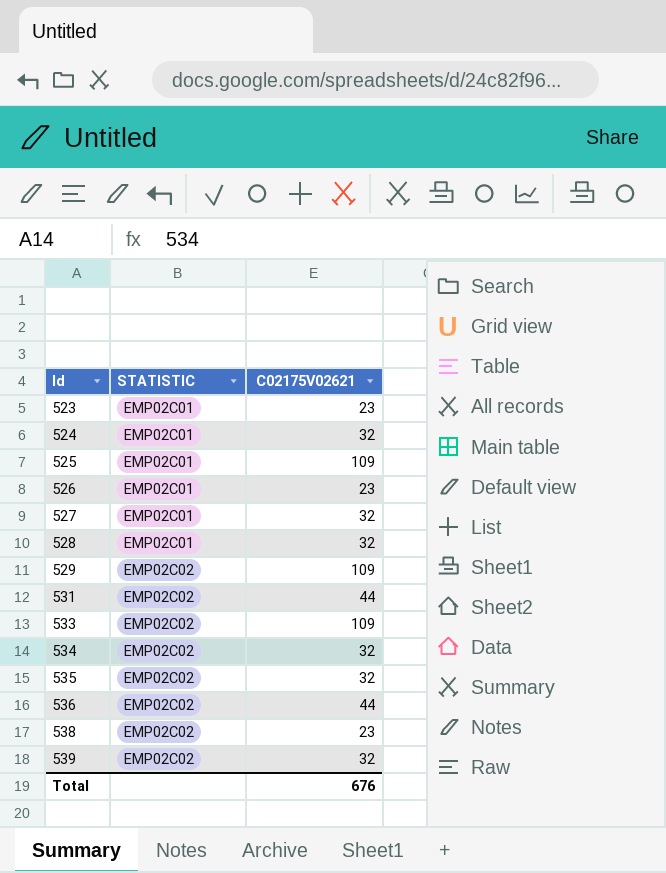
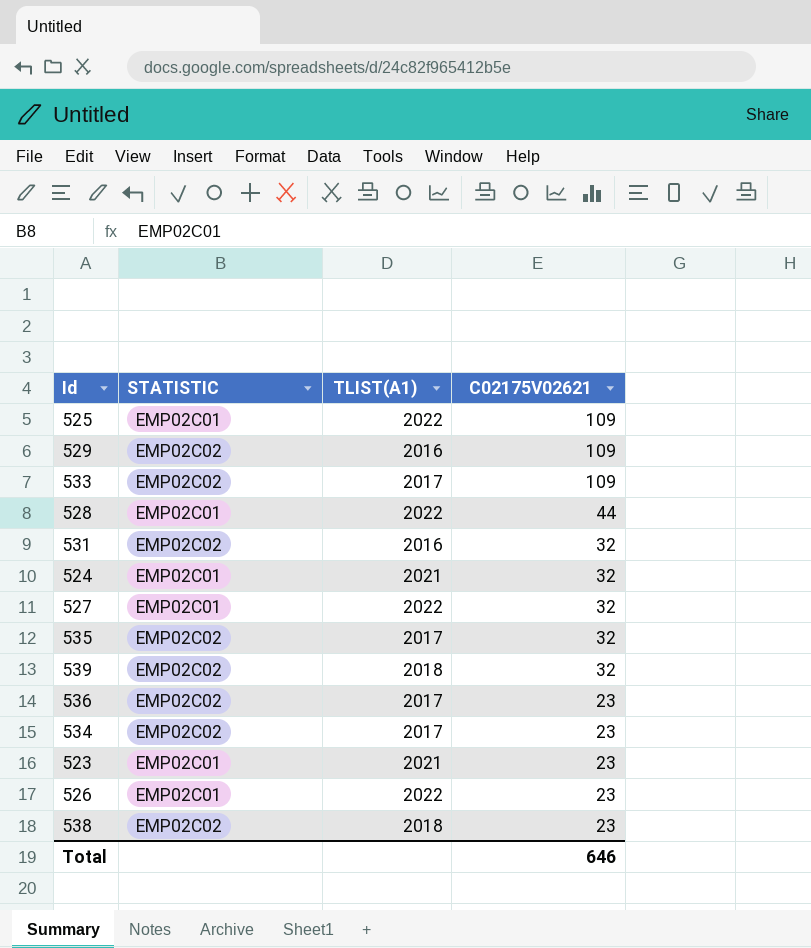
row order: Id ascending -> C02175V02621 descending
column TLIST(A1) | position: none -> 3
528 | C02175V02621: 32 -> 44
531 | C02175V02621: 44 -> 32
536 | C02175V02621: 44 -> 23
534 | C02175V02621: 32 -> 23
Total | C02175V02621: 676 -> 646

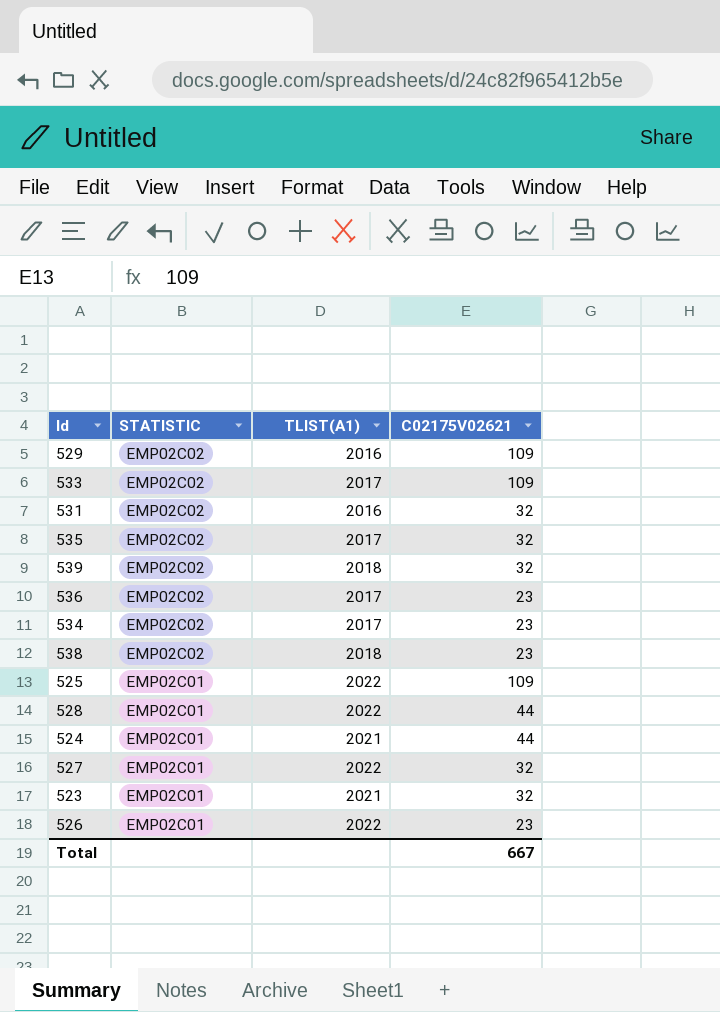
row order: C02175V02621 descending -> STATISTIC descending
524 | C02175V02621: 32 -> 44
523 | C02175V02621: 23 -> 32
Total | C02175V02621: 646 -> 667

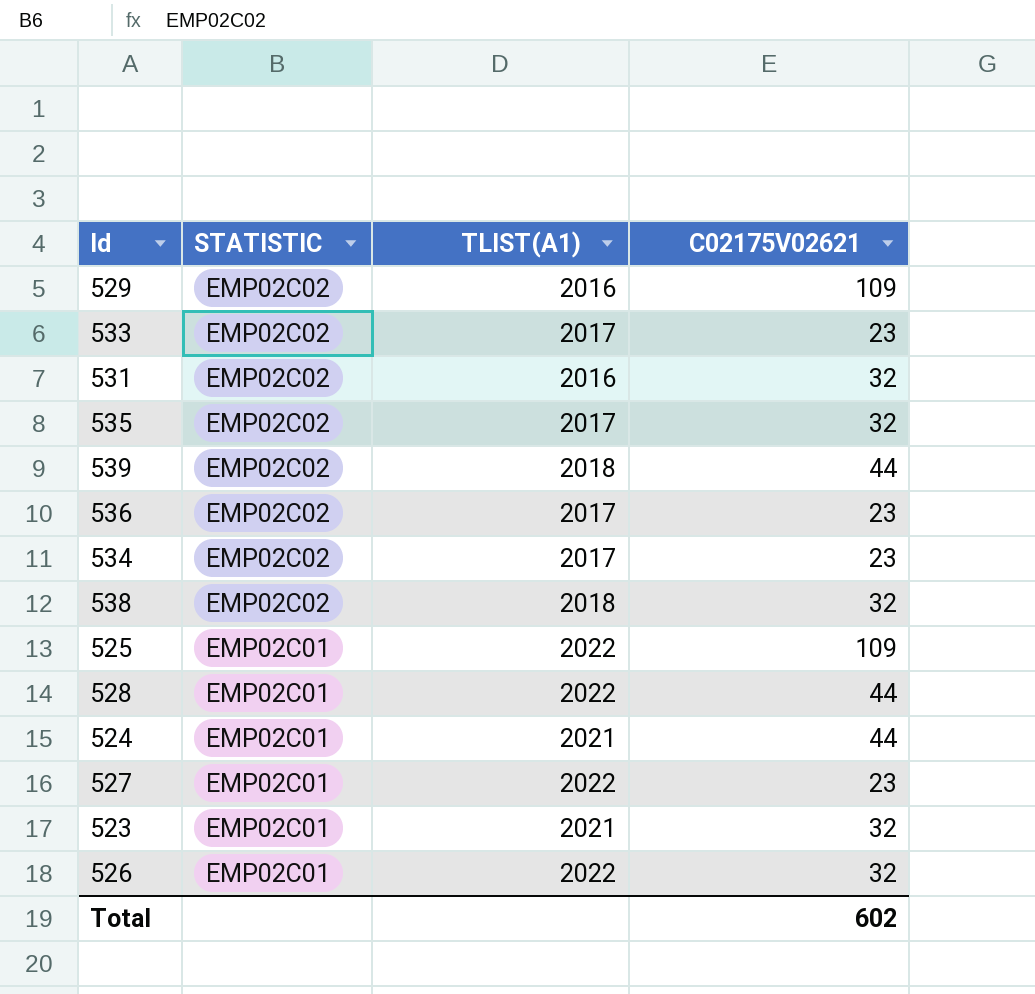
533 | C02175V02621: 109 -> 23
539 | C02175V02621: 32 -> 44
538 | C02175V02621: 23 -> 32
527 | C02175V02621: 32 -> 23
526 | C02175V02621: 23 -> 32
Total | C02175V02621: 667 -> 602

